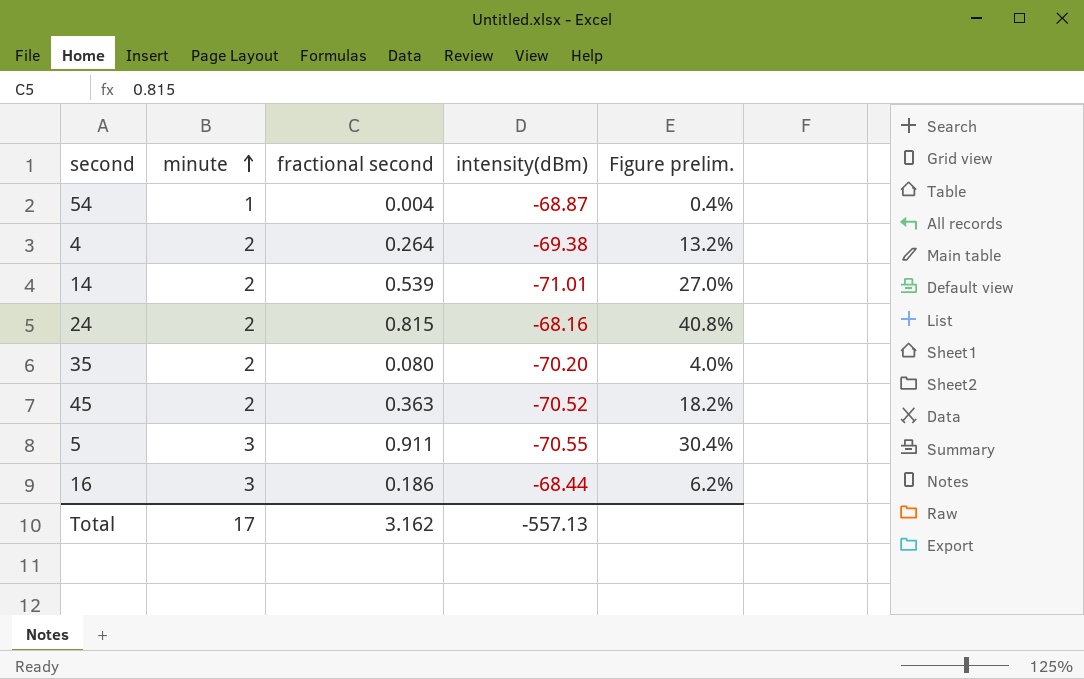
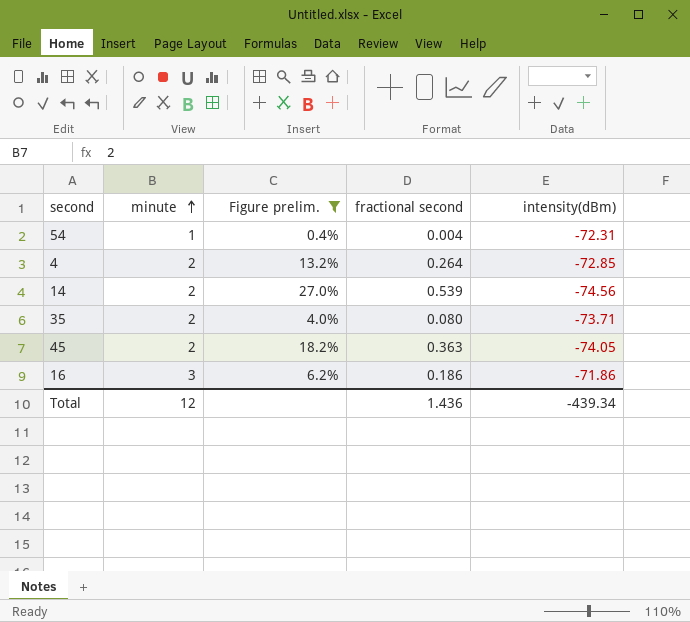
filter: none -> Figure prelim. <= 27.0%
column Figure prelim. | position: 5 -> 3
54 | intensity(dBm): -68.87 -> -72.31
4 | intensity(dBm): -69.38 -> -72.85
14 | intensity(dBm): -71.01 -> -74.56
35 | intensity(dBm): -70.20 -> -73.71
45 | intensity(dBm): -70.52 -> -74.05
16 | intensity(dBm): -68.44 -> -71.86
Total | minute: 17 -> 12
Total | fractional second: 3.162 -> 1.436
Total | intensity(dBm): -557.13 -> -439.34

